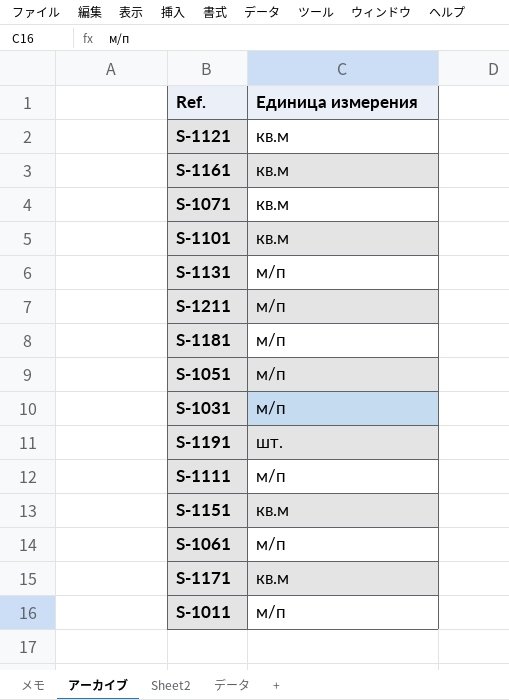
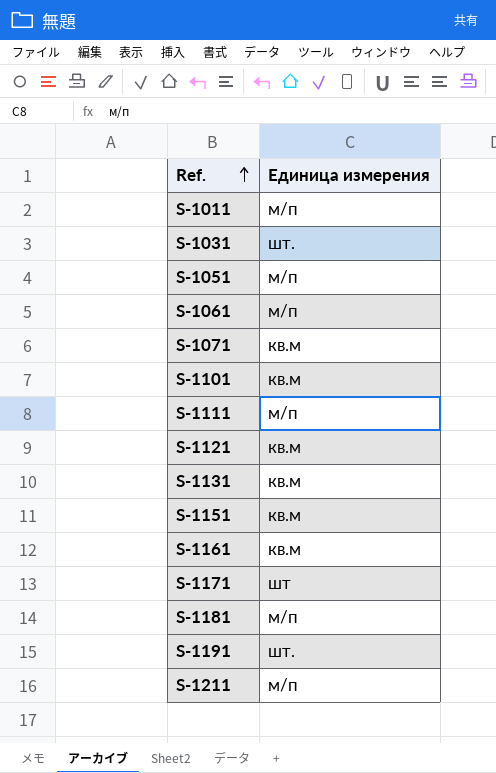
row order: none -> Ref. ascending
S-1031 | Единица измерения: м/п -> шт.
S-1131 | Единица измерения: м/п -> кв.м
S-1171 | Единица измерения: кв.м -> шт

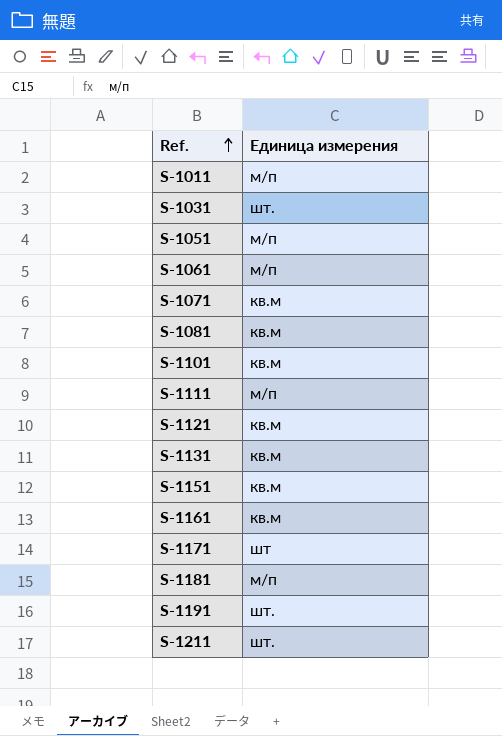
row S-1081: none -> кв.м
S-1211 | Единица измерения: м/п -> шт.

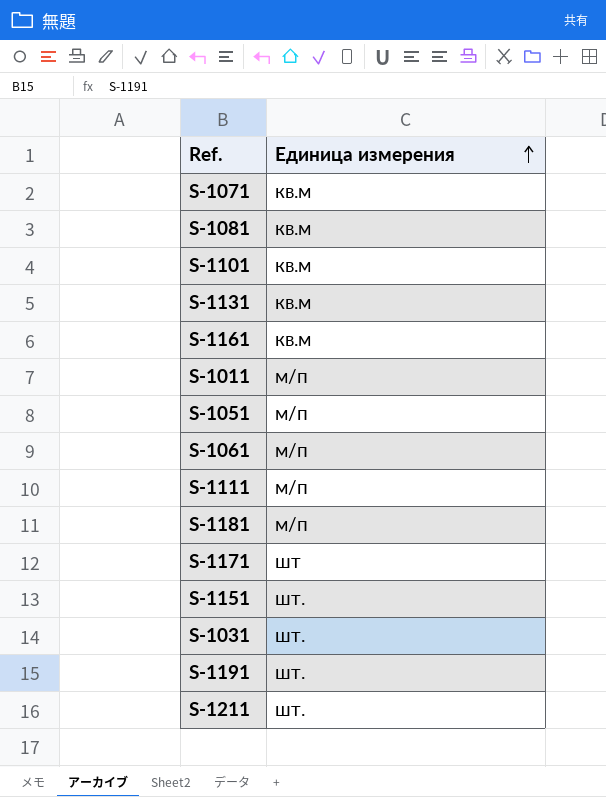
row order: Ref. ascending -> Единица измерения ascending
row S-1121: кв.м -> none
S-1151 | Единица измерения: кв.м -> шт.

